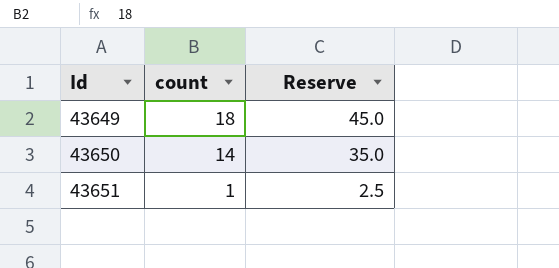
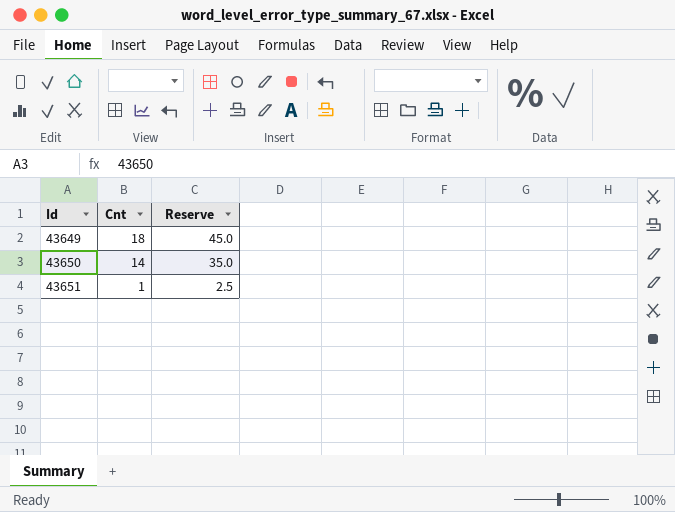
column name: count -> Cnt

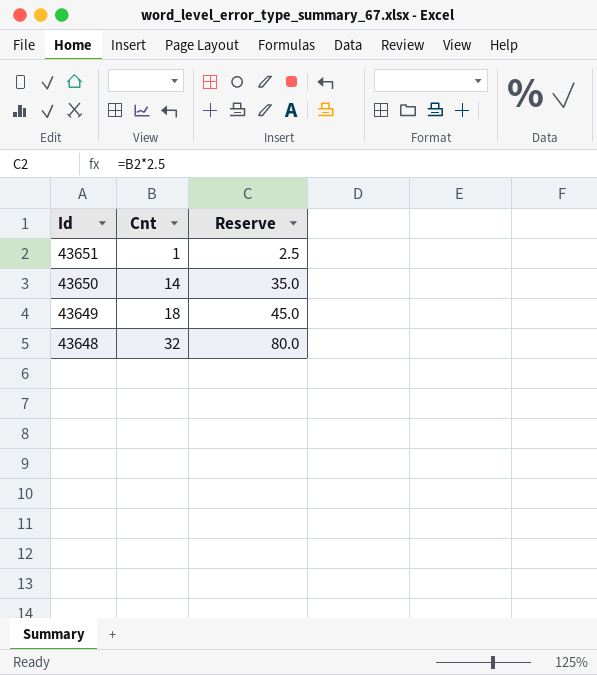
row order: Id ascending -> Id descending
row 43648: none -> 32 | 80.0

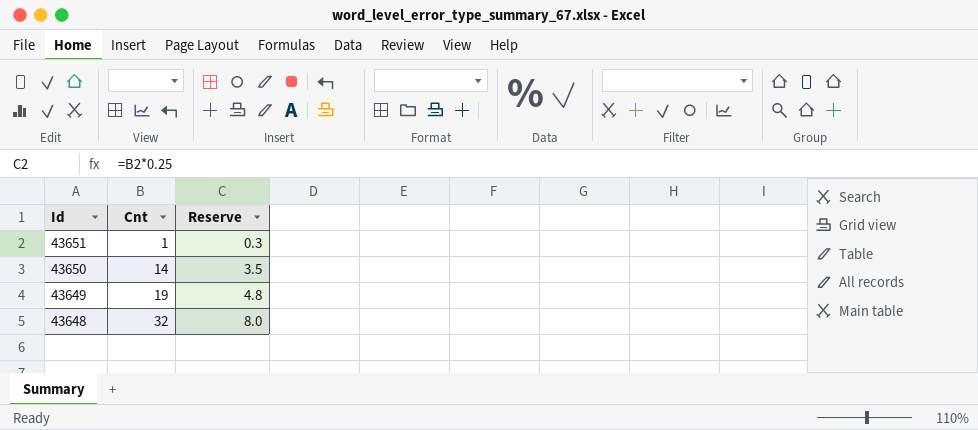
column Reserve | formula: [Cnt] * 2.5 -> [Cnt] * 0.25
43649 | Cnt: 18 -> 19

